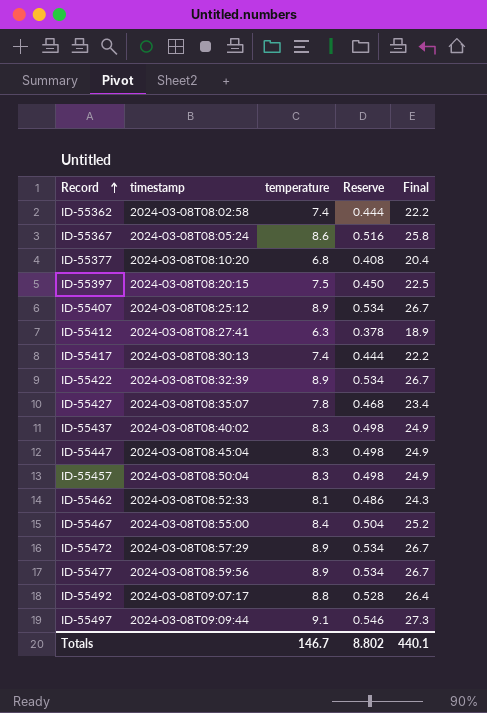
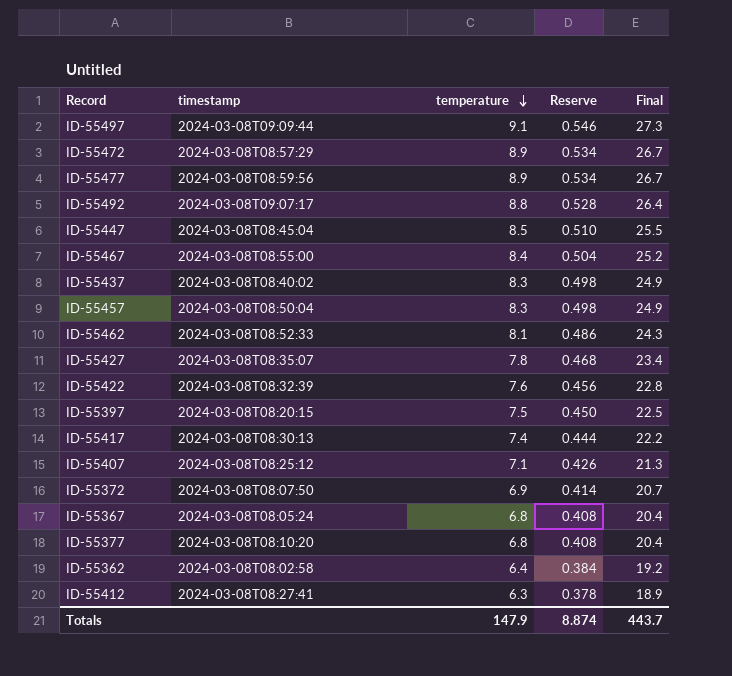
row order: Record ascending -> temperature descending
ID-55447 | temperature: 8.3 -> 8.5
ID-55447 | Reserve: 0.498 -> 0.510
ID-55447 | Final: 24.9 -> 25.5
ID-55422 | temperature: 8.9 -> 7.6
ID-55422 | Reserve: 0.534 -> 0.456
ID-55422 | Final: 26.7 -> 22.8
ID-55407 | temperature: 8.9 -> 7.1
ID-55407 | Reserve: 0.534 -> 0.426
ID-55407 | Final: 26.7 -> 21.3
row ID-55372: none -> 2024-03-08T08:07:50 | 6.9 | 0.414 | 20.7
ID-55367 | temperature: 8.6 -> 6.8
ID-55367 | Reserve: 0.516 -> 0.408
ID-55367 | Final: 25.8 -> 20.4
ID-55362 | temperature: 7.4 -> 6.4
ID-55362 | Reserve: 0.444 -> 0.384
ID-55362 | Final: 22.2 -> 19.2
Totals | temperature: 146.7 -> 147.9
Totals | Reserve: 8.802 -> 8.874
Totals | Final: 440.1 -> 443.7

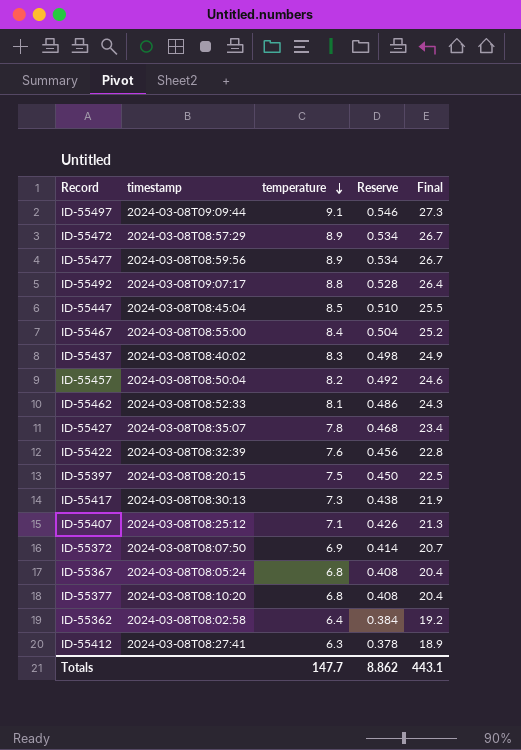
ID-55457 | temperature: 8.3 -> 8.2
ID-55457 | Reserve: 0.498 -> 0.492
ID-55457 | Final: 24.9 -> 24.6
ID-55417 | temperature: 7.4 -> 7.3
ID-55417 | Reserve: 0.444 -> 0.438
ID-55417 | Final: 22.2 -> 21.9
Totals | temperature: 147.9 -> 147.7
Totals | Reserve: 8.874 -> 8.862
Totals | Final: 443.7 -> 443.1

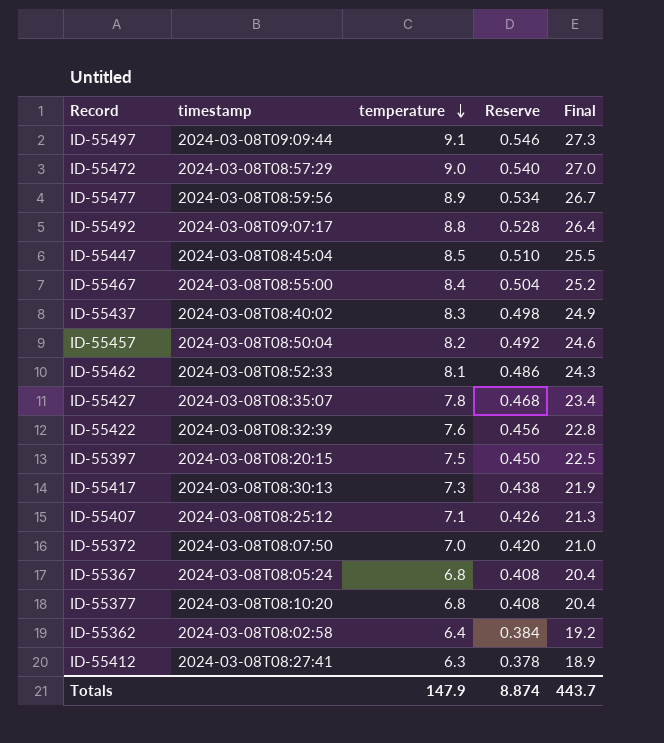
ID-55472 | temperature: 8.9 -> 9.0
ID-55472 | Reserve: 0.534 -> 0.540
ID-55472 | Final: 26.7 -> 27.0
ID-55372 | temperature: 6.9 -> 7.0
ID-55372 | Reserve: 0.414 -> 0.420
ID-55372 | Final: 20.7 -> 21.0
Totals | temperature: 147.7 -> 147.9
Totals | Reserve: 8.862 -> 8.874
Totals | Final: 443.1 -> 443.7

